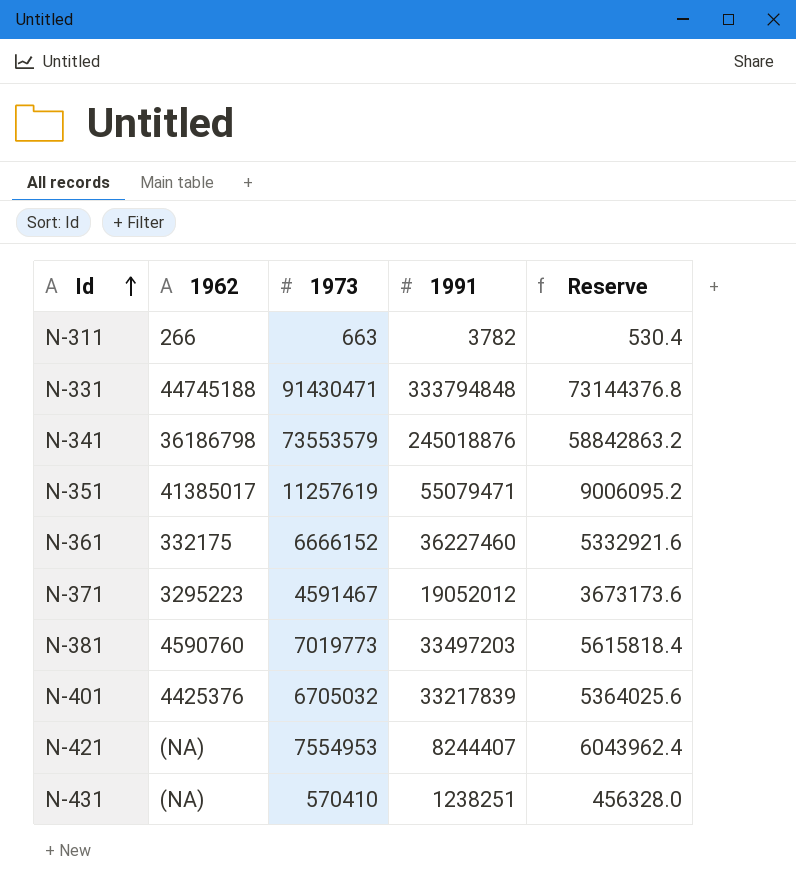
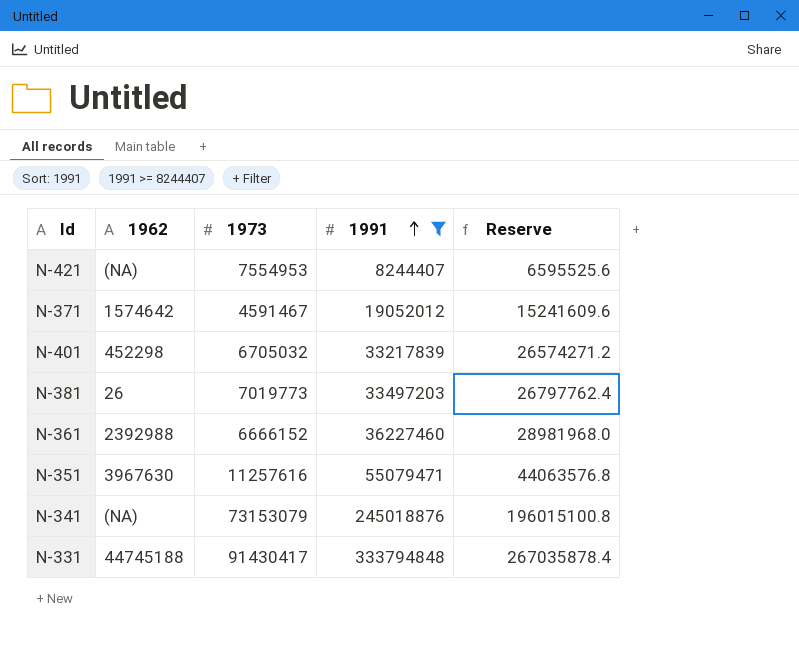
filter: none -> 1991 >= 8244407
row order: Id ascending -> 1991 ascending
column Reserve | formula: [1973] * 0.8 -> [1991] * 0.8
N-371 | 1962: 3295223 -> 1574642
N-401 | 1962: 4425376 -> 452298
N-381 | 1962: 4590760 -> 26
N-361 | 1962: 332175 -> 2392988
N-351 | 1962: 41385017 -> 3967630
N-351 | 1973: 11257619 -> 11257616
N-341 | 1962: 36186798 -> (NA)
N-341 | 1973: 73553579 -> 73153079
N-331 | 1973: 91430471 -> 91430417

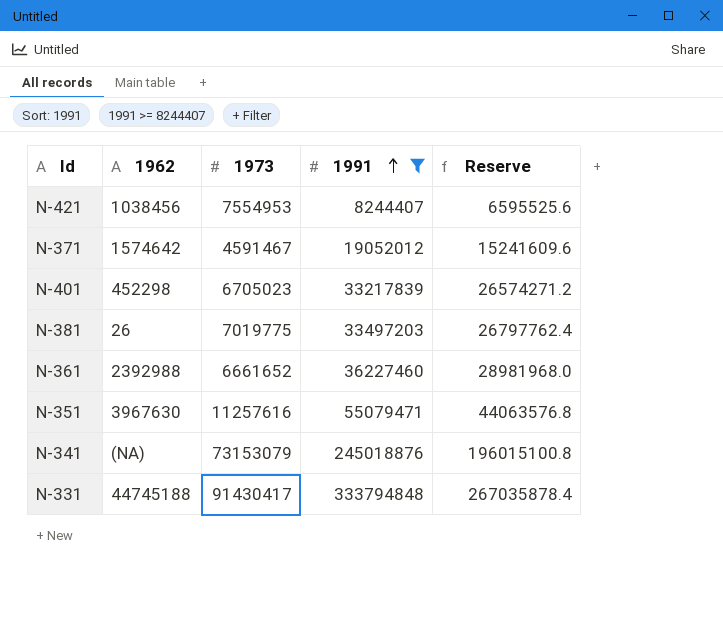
N-421 | 1962: (NA) -> 1038456
N-401 | 1973: 6705032 -> 6705023
N-381 | 1973: 7019773 -> 7019775
N-361 | 1973: 6666152 -> 6661652

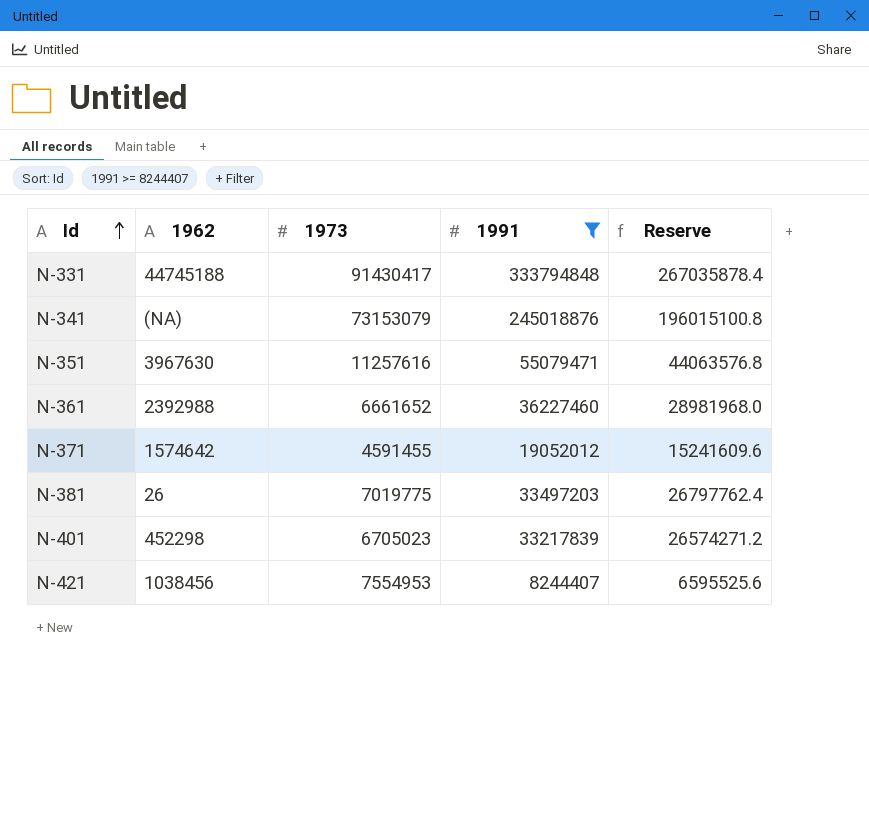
row order: 1991 ascending -> Id ascending
N-371 | 1973: 4591467 -> 4591455

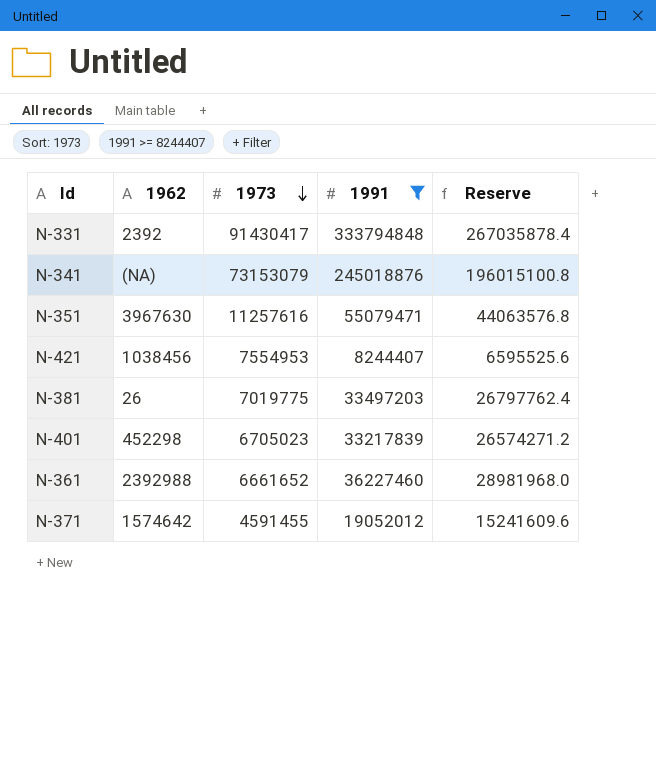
row order: Id ascending -> 1973 descending
N-331 | 1962: 44745188 -> 2392

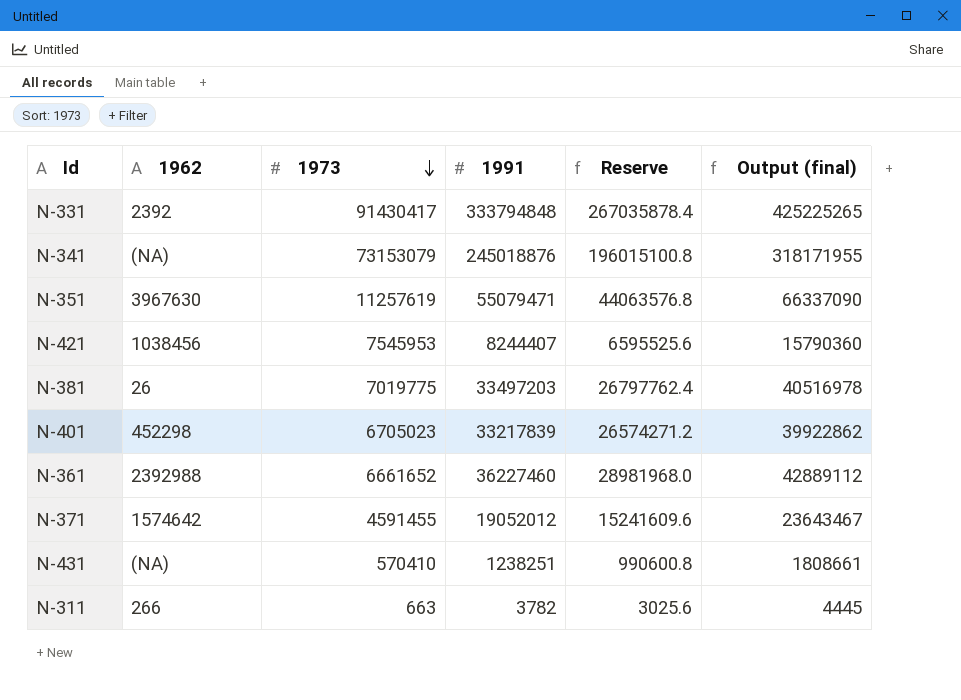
filter: 1991 >= 8244407 -> none
column Output (final) | formula: none -> [1973] + [1991]
N-351 | 1973: 11257616 -> 11257619
N-421 | 1973: 7554953 -> 7545953

